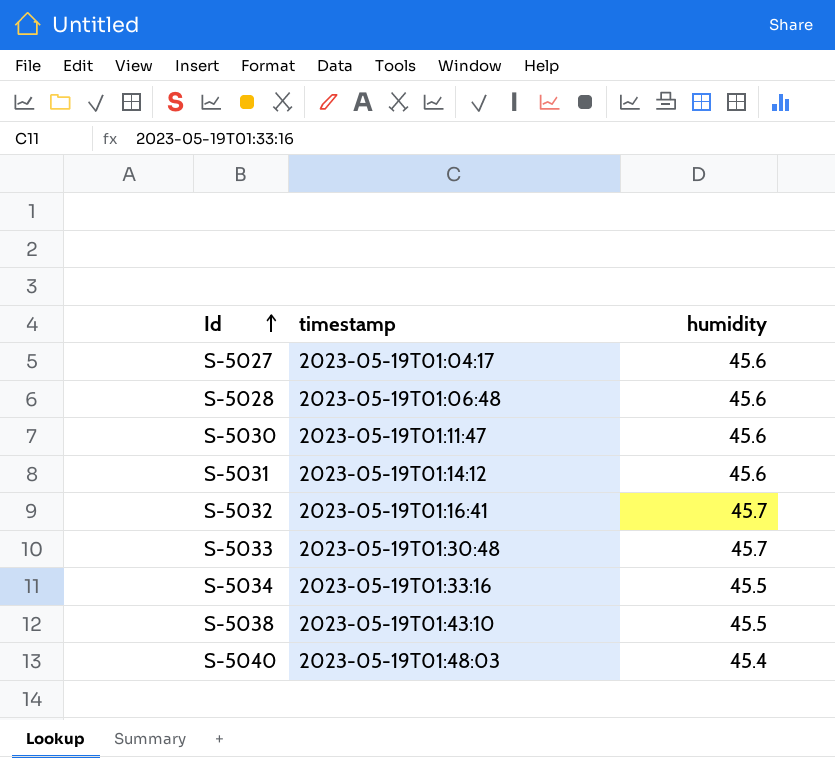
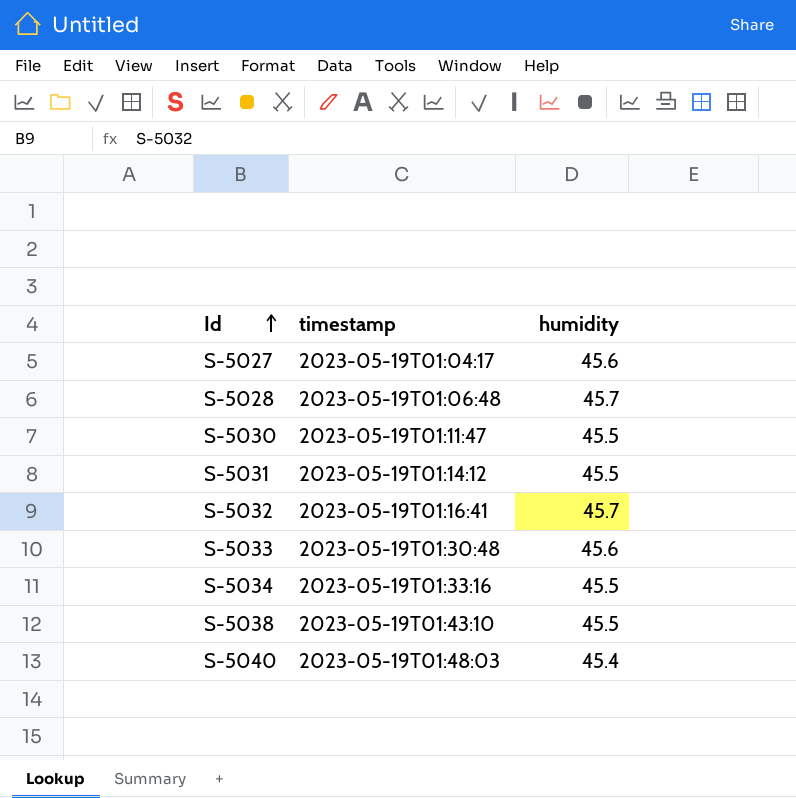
S-5028 | humidity: 45.6 -> 45.7
S-5030 | humidity: 45.6 -> 45.5
S-5031 | humidity: 45.6 -> 45.5
S-5033 | humidity: 45.7 -> 45.6

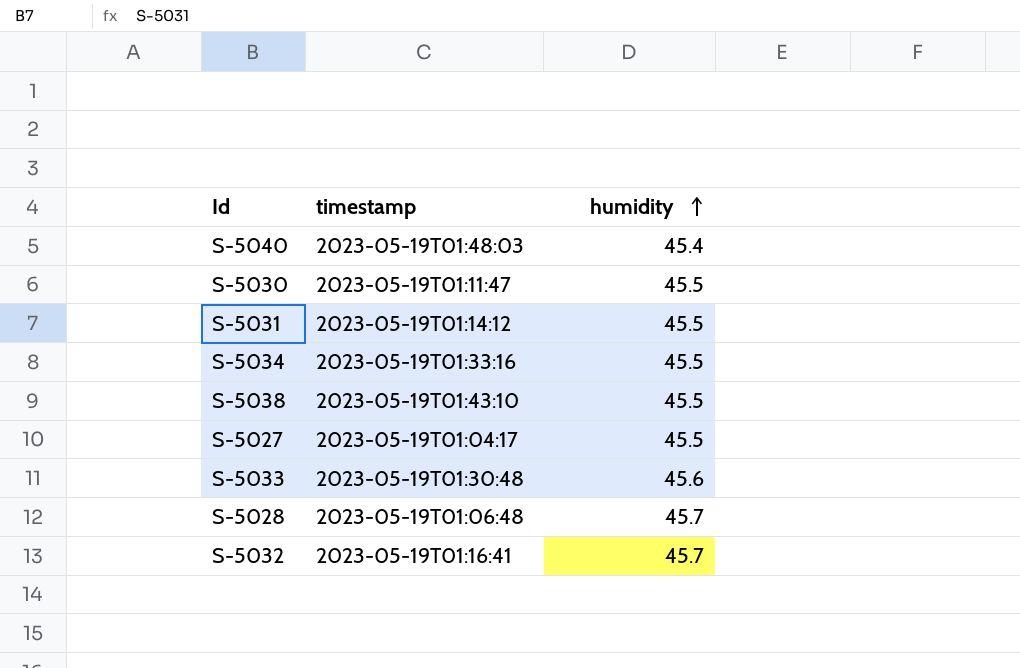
row order: Id ascending -> humidity ascending
S-5027 | humidity: 45.6 -> 45.5

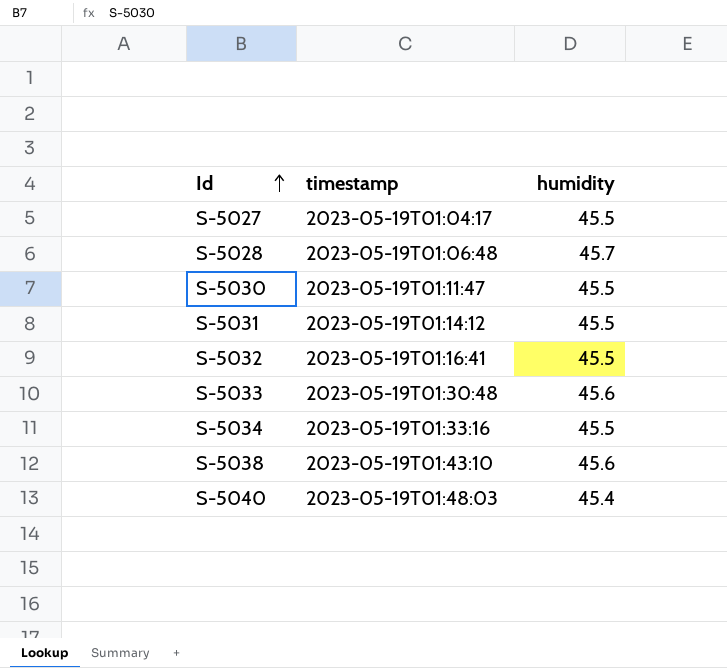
row order: humidity ascending -> Id ascending
S-5032 | humidity: 45.7 -> 45.5
S-5038 | humidity: 45.5 -> 45.6

